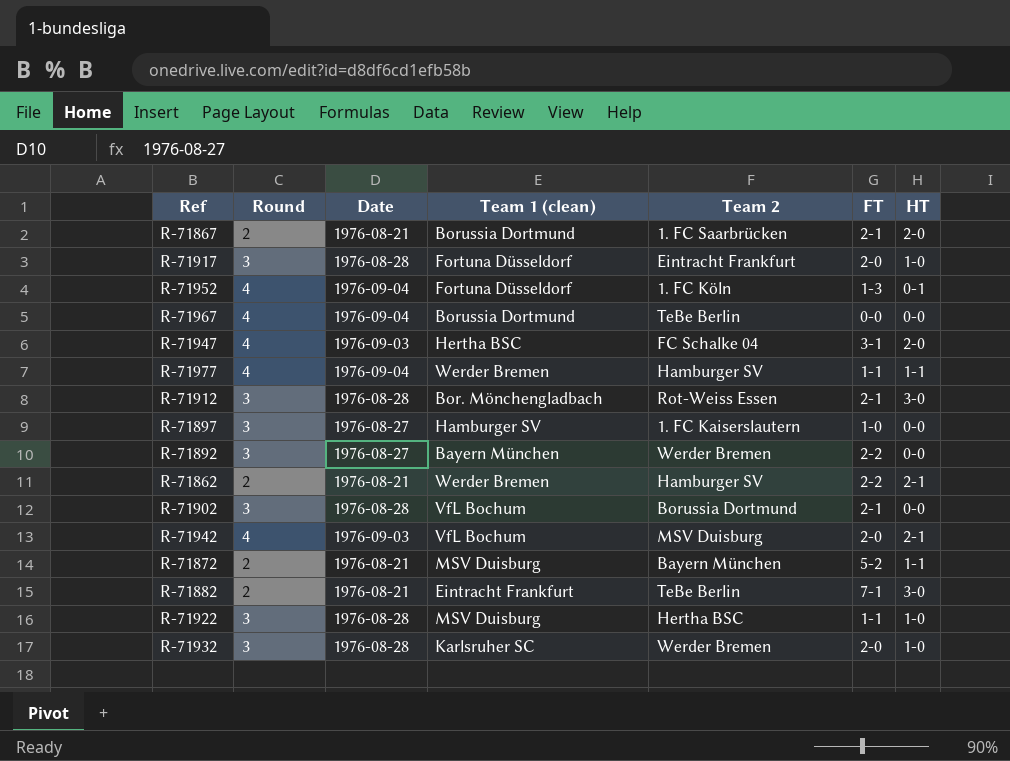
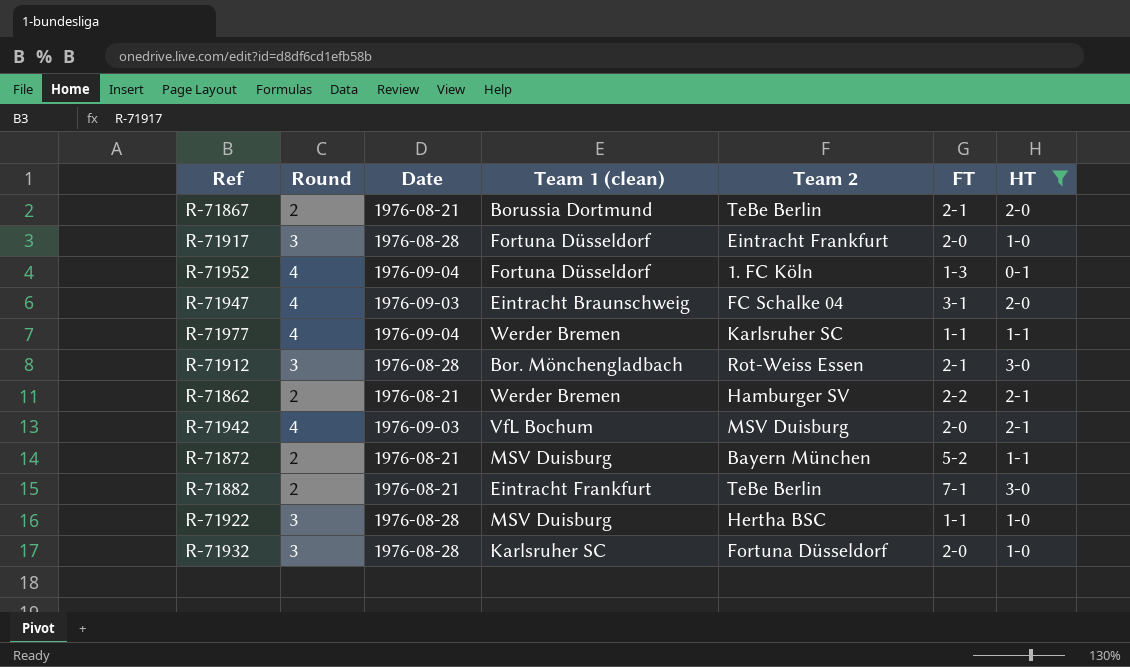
filter: none -> HT != 0-0
R-71867 | Team 2: 1. FC Saarbrücken -> TeBe Berlin
R-71947 | Team 1 (clean): Hertha BSC -> Eintracht Braunschweig
R-71977 | Team 2: Hamburger SV -> Karlsruher SC
R-71932 | Team 2: Werder Bremen -> Fortuna Düsseldorf

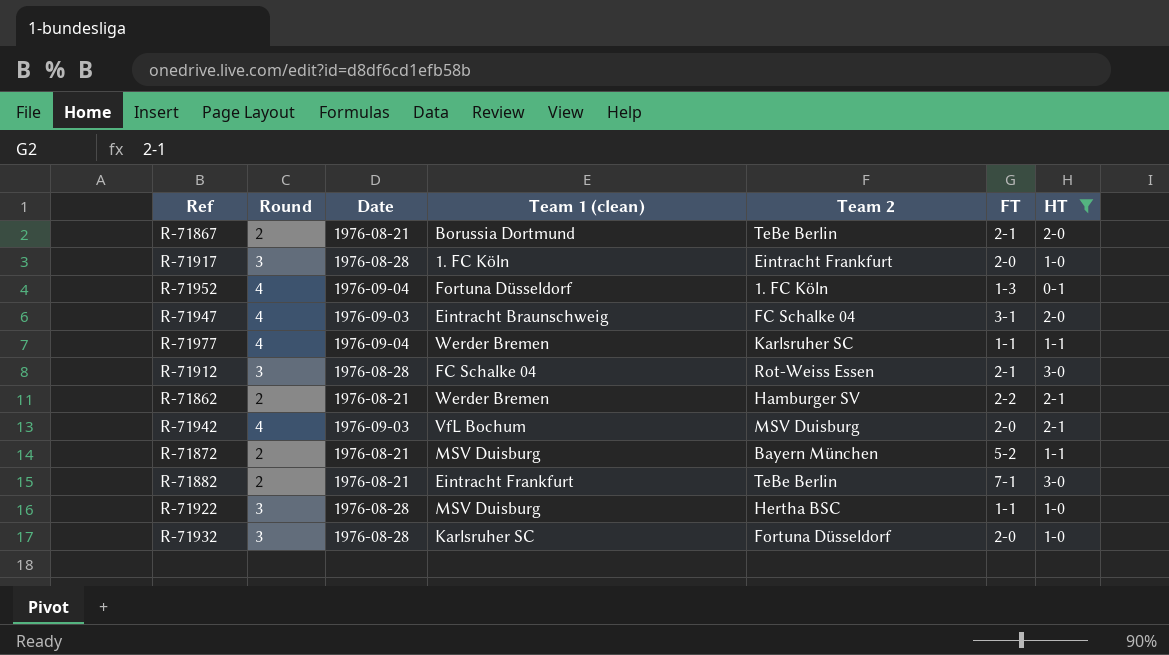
R-71917 | Team 1 (clean): Fortuna Düsseldorf -> 1. FC Köln
R-71912 | Team 1 (clean): Bor. Mönchengladbach -> FC Schalke 04

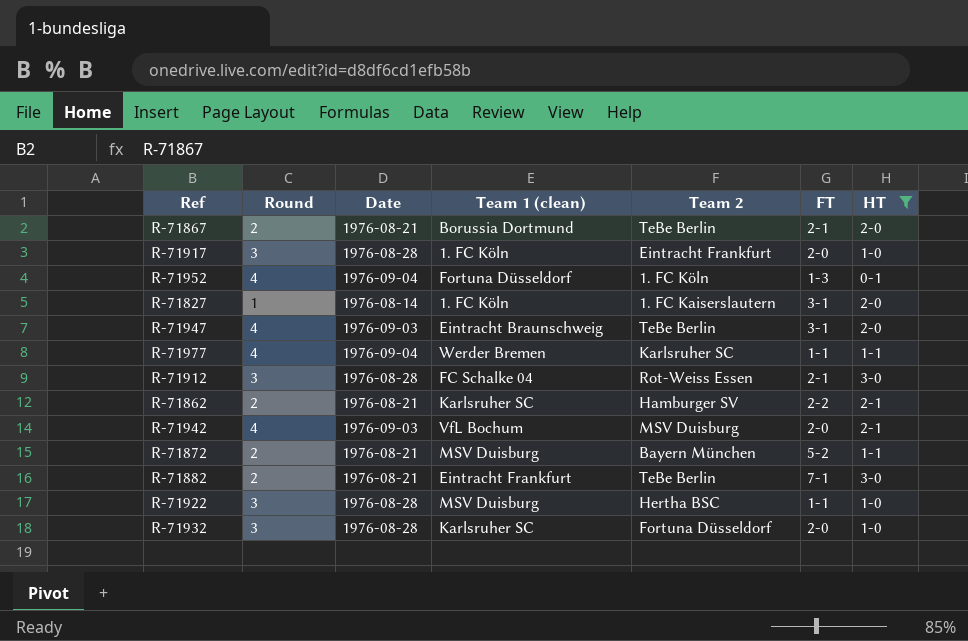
row R-71827: none -> 1 | 1976-08-14 | 1. FC Köln | 1. FC Kaiserslautern | 3-1 | 2-0
R-71947 | Team 2: FC Schalke 04 -> TeBe Berlin
R-71862 | Team 1 (clean): Werder Bremen -> Karlsruher SC

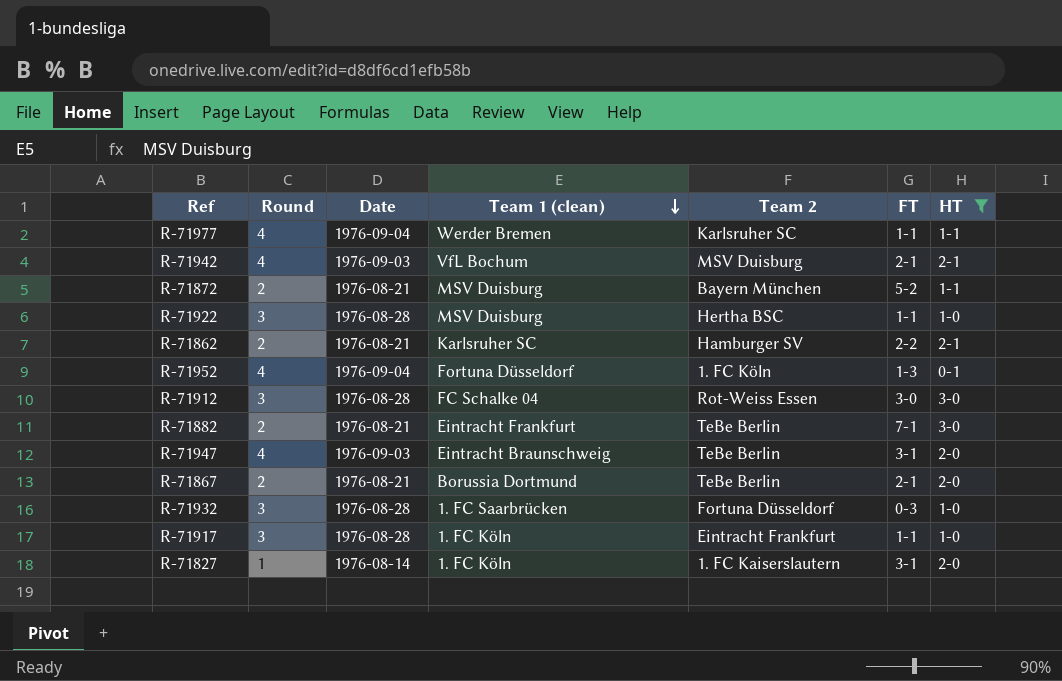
row order: none -> Team 1 (clean) descending
R-71942 | FT: 2-0 -> 2-1
R-71912 | FT: 2-1 -> 3-0
R-71932 | Team 1 (clean): Karlsruher SC -> 1. FC Saarbrücken
R-71932 | FT: 2-0 -> 0-3
R-71917 | FT: 2-0 -> 1-1

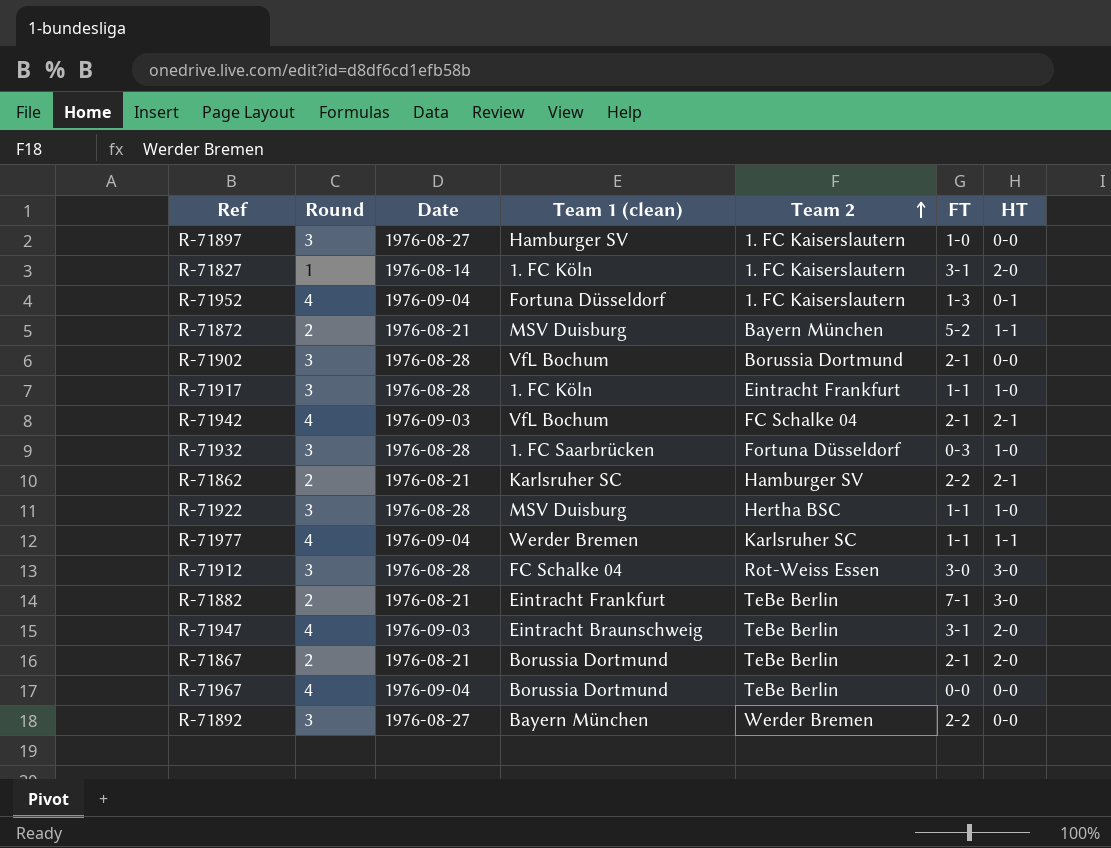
filter: HT != 0-0 -> none
row order: Team 1 (clean) descending -> Team 2 ascending
R-71952 | Team 2: 1. FC Köln -> 1. FC Kaiserslautern
R-71942 | Team 2: MSV Duisburg -> FC Schalke 04

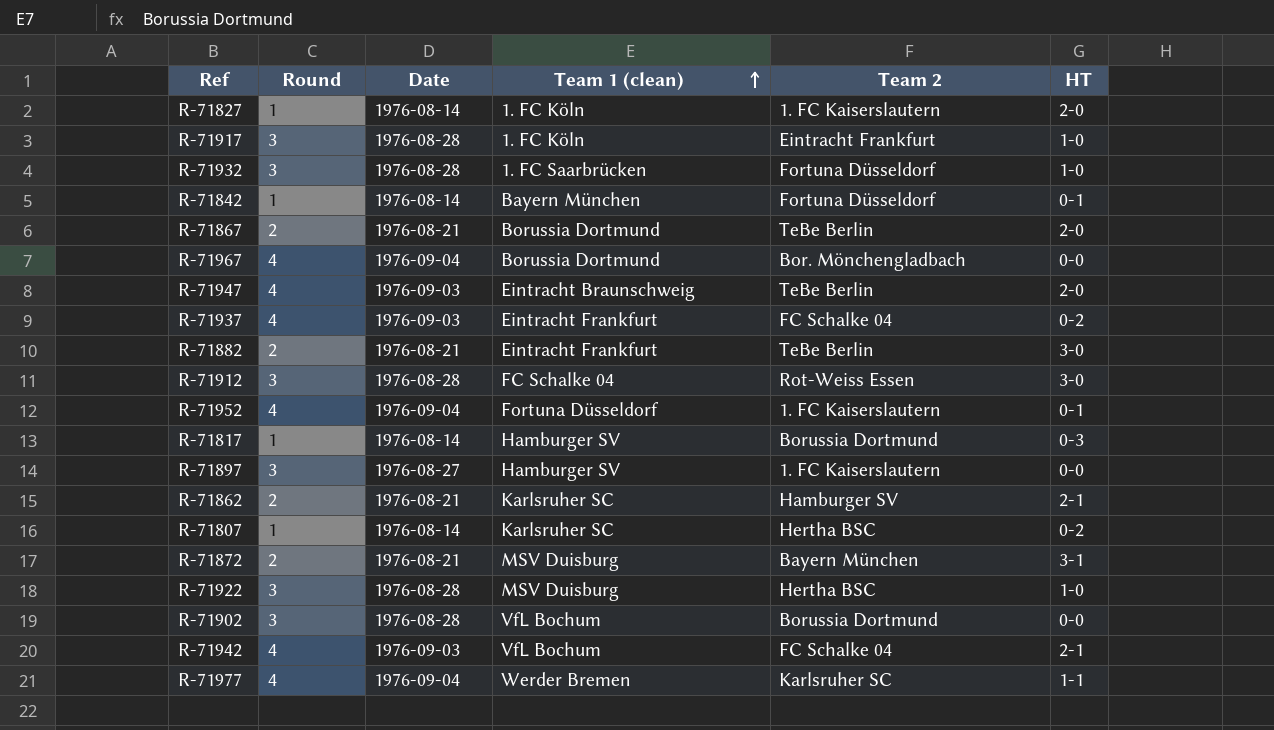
row order: Team 2 ascending -> Team 1 (clean) ascending
column FT | position: 6 -> none
row R-71892: 3 | 1976-08-27 | Bayern München | Werder Bremen | 2-2 | 0-0 -> none
row R-71842: none -> 1 | 1976-08-14 | Bayern München | Fortuna Düsseldorf | 0-1
R-71967 | Team 2: TeBe Berlin -> Bor. Mönchengladbach
row R-71937: none -> 4 | 1976-09-03 | Eintracht Frankfurt | FC Schalke 04 | 0-2
row R-71817: none -> 1 | 1976-08-14 | Hamburger SV | Borussia Dortmund | 0-3
row R-71807: none -> 1 | 1976-08-14 | Karlsruher SC | Hertha BSC | 0-2
R-71872 | HT: 1-1 -> 3-1

